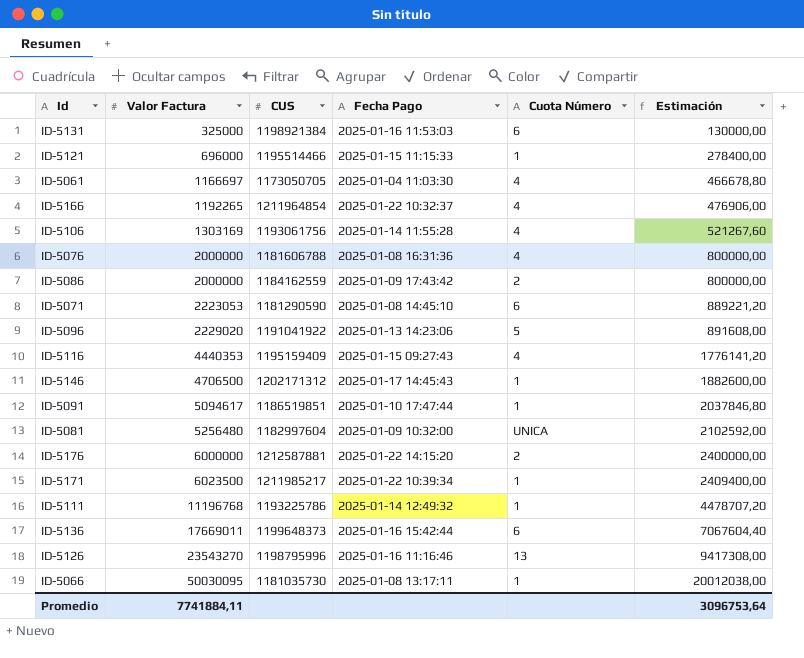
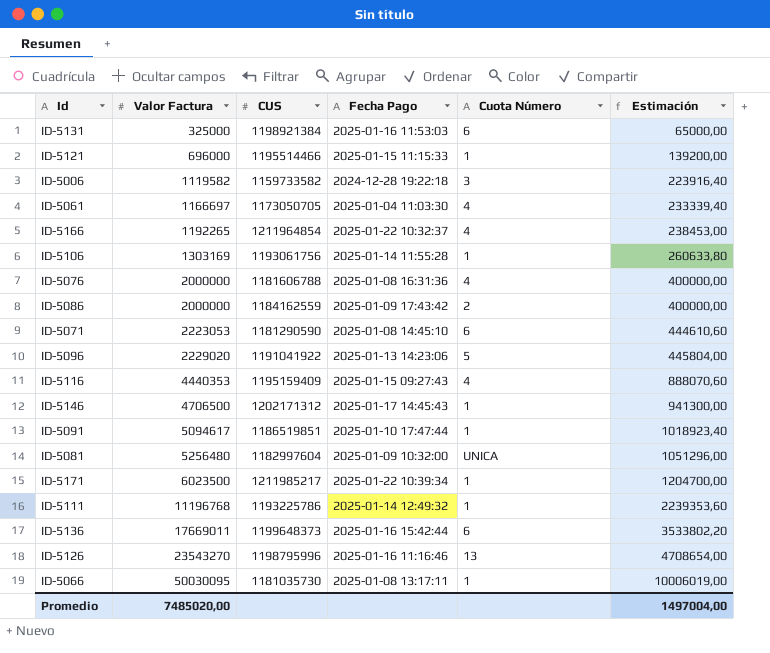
column Estimación | formula: [Valor Factura] * 0,4 -> [Valor Factura] * 0,2
row ID-5176: 6000000 | 1212587881 | 2025-01-22 14:15:20 | 2 | 2400000,00 -> none
row ID-5006: none -> 1119582 | 1159733582 | 2024-12-28 19:22:18 | 3 | 223916,40
ID-5106 | Cuota Número: 4 -> 1
Promedio | Valor Factura: 7741884,11 -> 7485020,00
Promedio | Estimación: 3096753,64 -> 1497004,00

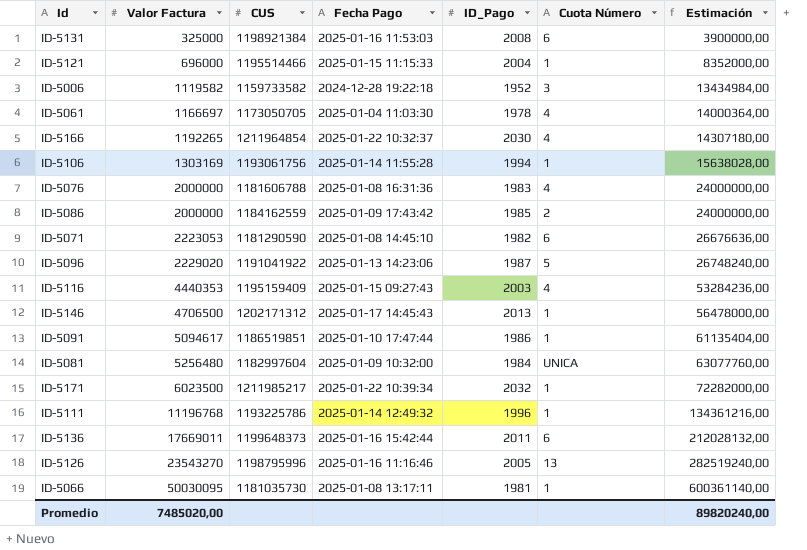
column ID_Pago | position: none -> 5
column Estimación | formula: [Valor Factura] * 0,2 -> [Valor Factura] * 12
Promedio | Estimación: 1497004,00 -> 89820240,00

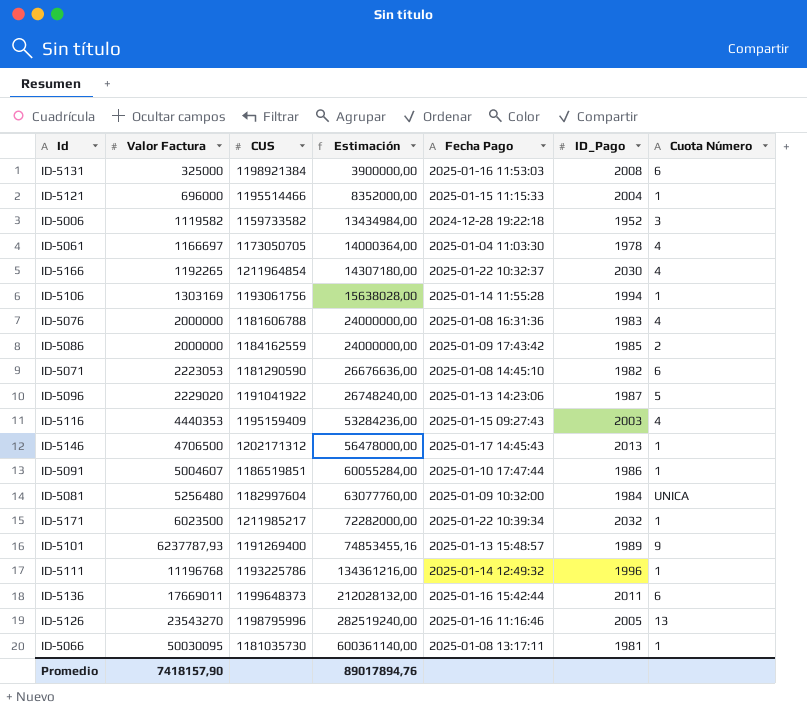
column Estimación | position: 7 -> 4
ID-5091 | Valor Factura: 5094617 -> 5004607
ID-5091 | Estimación: 61135404,00 -> 60055284,00
row ID-5101: none -> 6237787,93 | 1191269400 | 74853455,16 | 2025-01-13 15:48:57 | 1989 | 9
Promedio | Valor Factura: 7485020,00 -> 7418157,90
Promedio | Estimación: 89820240,00 -> 89017894,76

